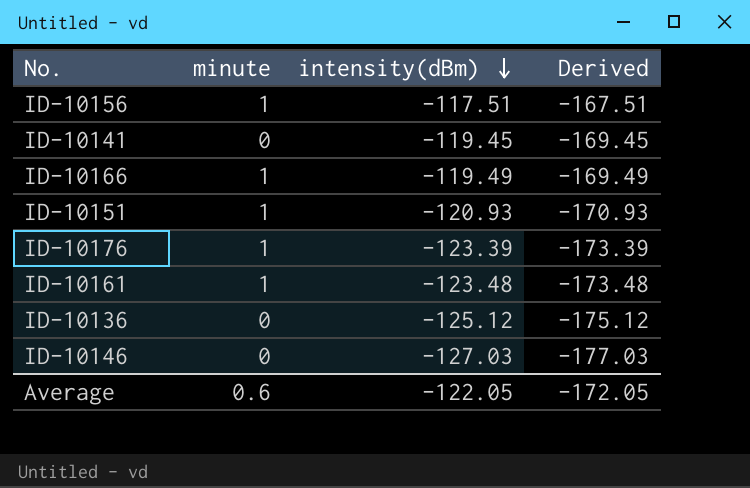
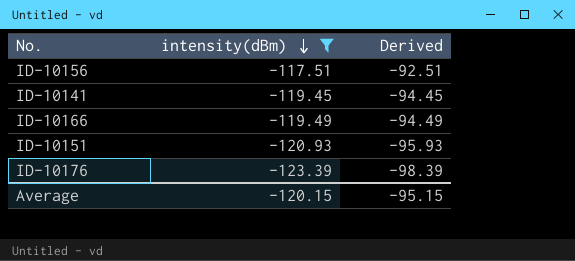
filter: none -> intensity(dBm) >= -123.39
column minute | position: 2 -> none
column Derived | formula: [intensity(dBm)] - 50 -> [intensity(dBm)] + 25
Average | intensity(dBm): -122.05 -> -120.15
Average | Derived: -172.05 -> -95.15

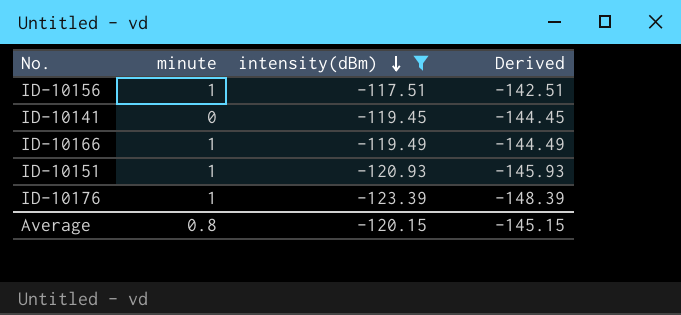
column minute | position: none -> 2
column Derived | formula: [intensity(dBm)] + 25 -> [intensity(dBm)] - 25
Average | Derived: -95.15 -> -145.15

